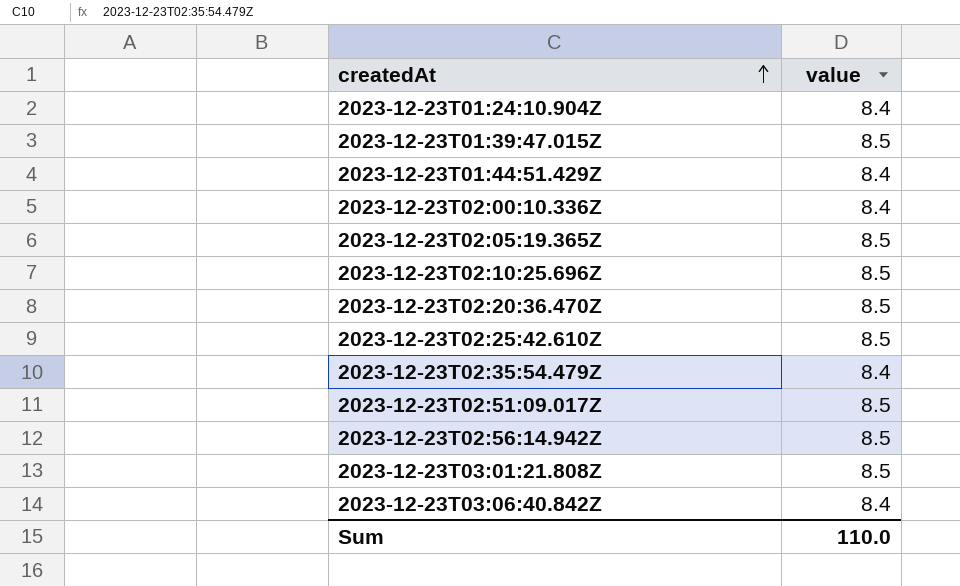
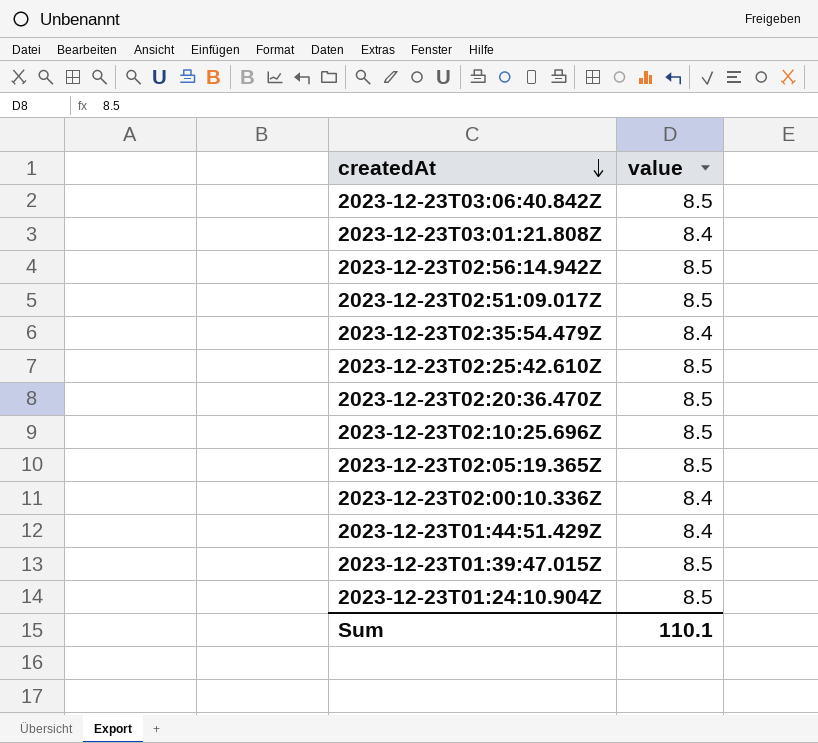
row order: createdAt ascending -> createdAt descending
2023-12-23T03:06:40.842Z | value: 8.4 -> 8.5
2023-12-23T03:01:21.808Z | value: 8.5 -> 8.4
2023-12-23T01:24:10.904Z | value: 8.4 -> 8.5
Sum | value: 110.0 -> 110.1

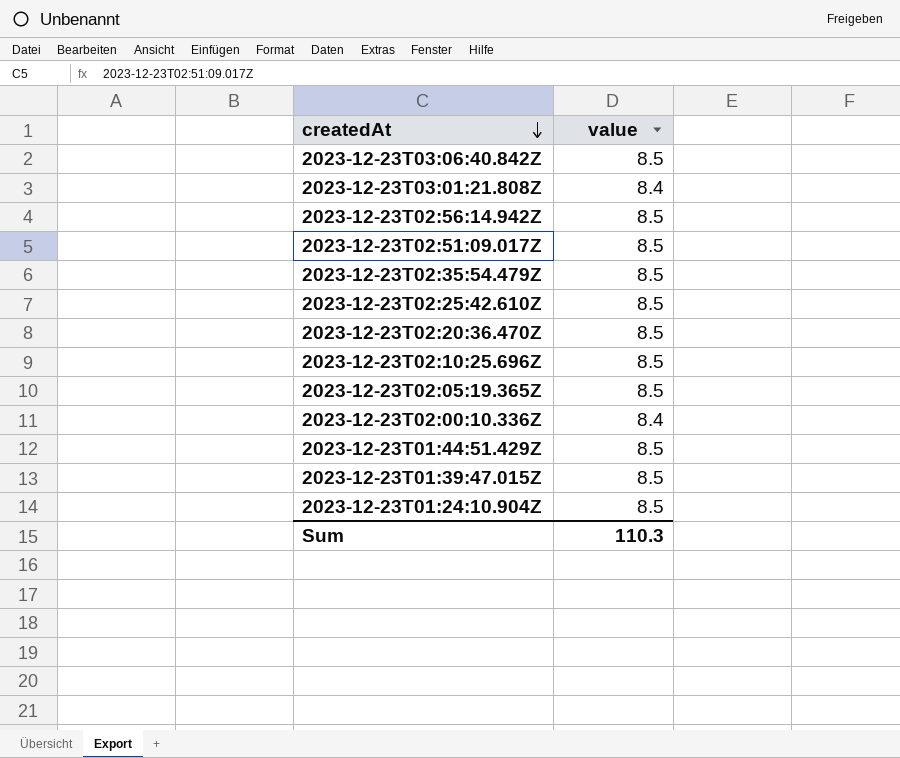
2023-12-23T02:35:54.479Z | value: 8.4 -> 8.5
2023-12-23T01:44:51.429Z | value: 8.4 -> 8.5
Sum | value: 110.1 -> 110.3

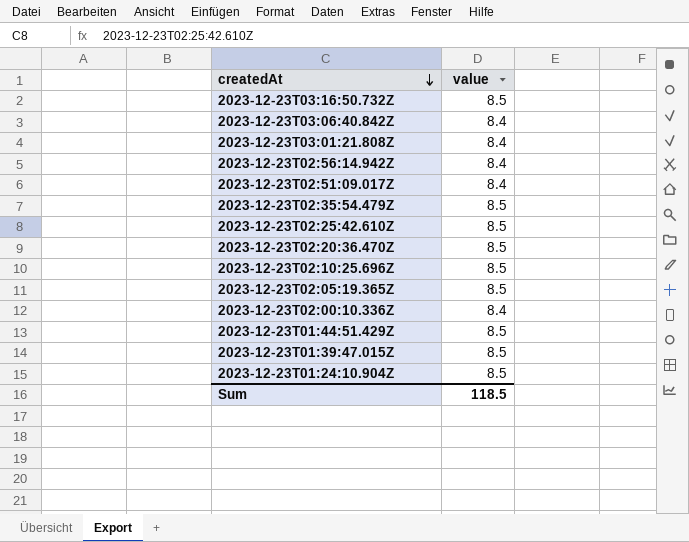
row 2023-12-23T03:16:50.732Z: none -> 8.5
2023-12-23T03:06:40.842Z | value: 8.5 -> 8.4
2023-12-23T02:56:14.942Z | value: 8.5 -> 8.4
2023-12-23T02:51:09.017Z | value: 8.5 -> 8.4
Sum | value: 110.3 -> 118.5

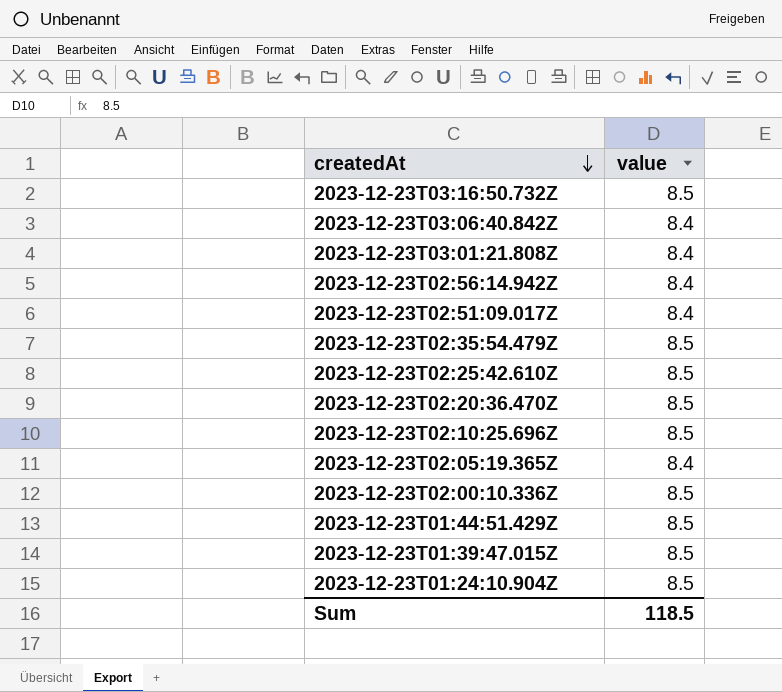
2023-12-23T02:05:19.365Z | value: 8.5 -> 8.4
2023-12-23T02:00:10.336Z | value: 8.4 -> 8.5

